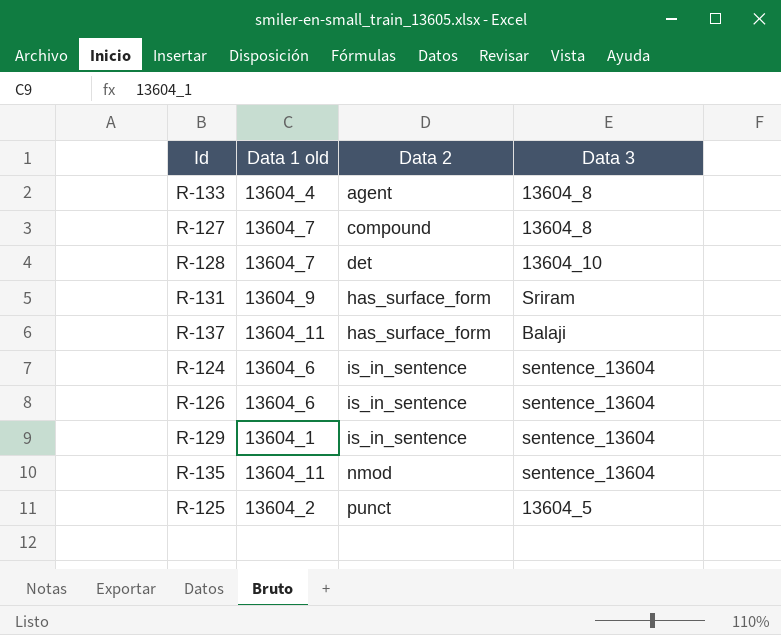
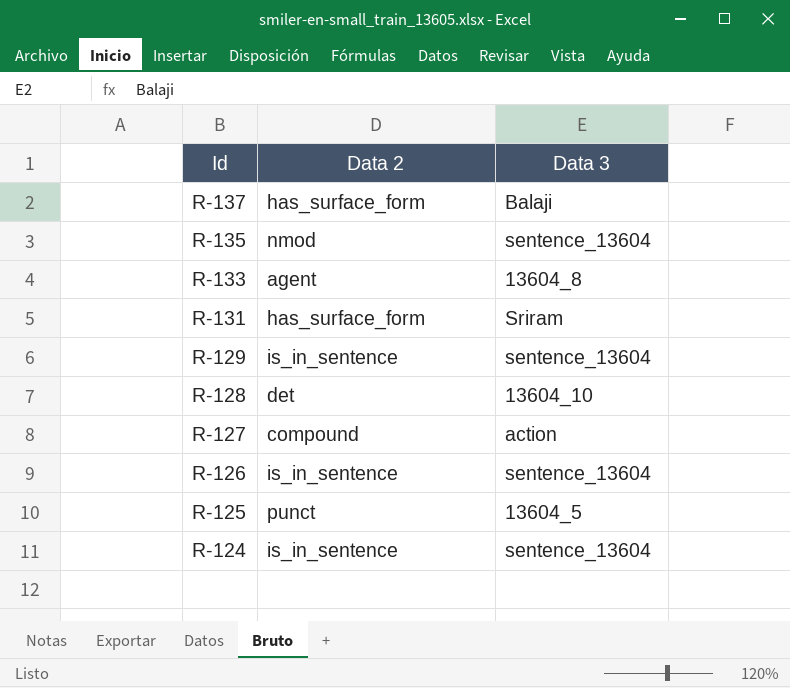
row order: Data 2 ascending -> Id descending
column Data 1 old | position: 2 -> none
R-127 | Data 3: 13604_8 -> action

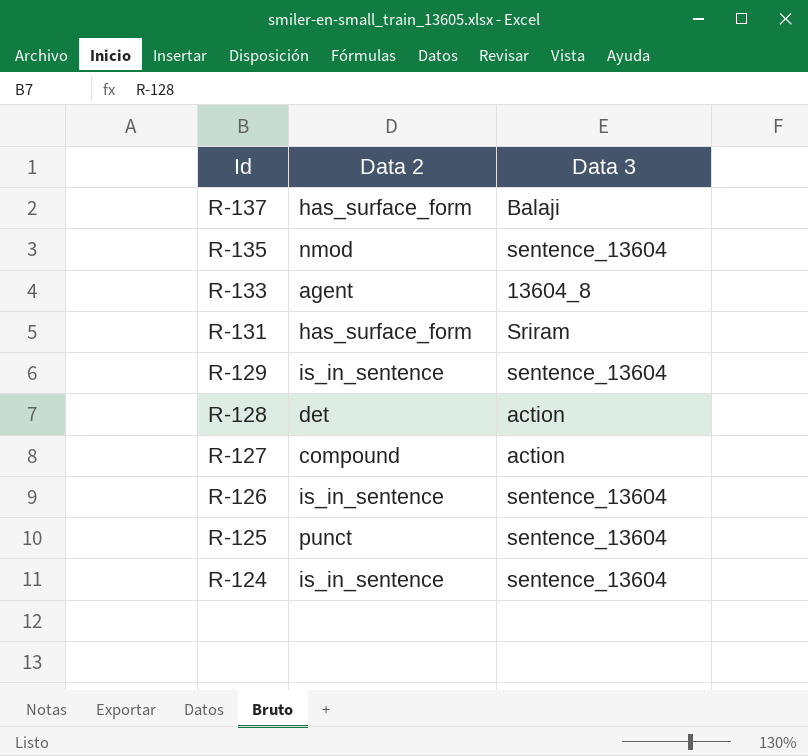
R-128 | Data 3: 13604_10 -> action
R-125 | Data 3: 13604_5 -> sentence_13604

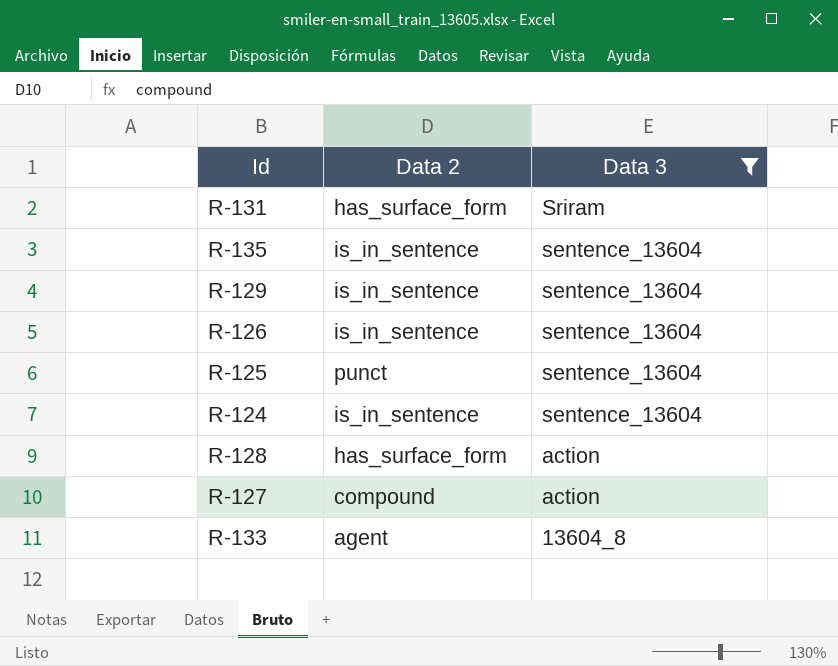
filter: none -> Data 3 != Balaji
row order: Id descending -> Data 3 descending
R-135 | Data 2: nmod -> is_in_sentence
R-128 | Data 2: det -> has_surface_form

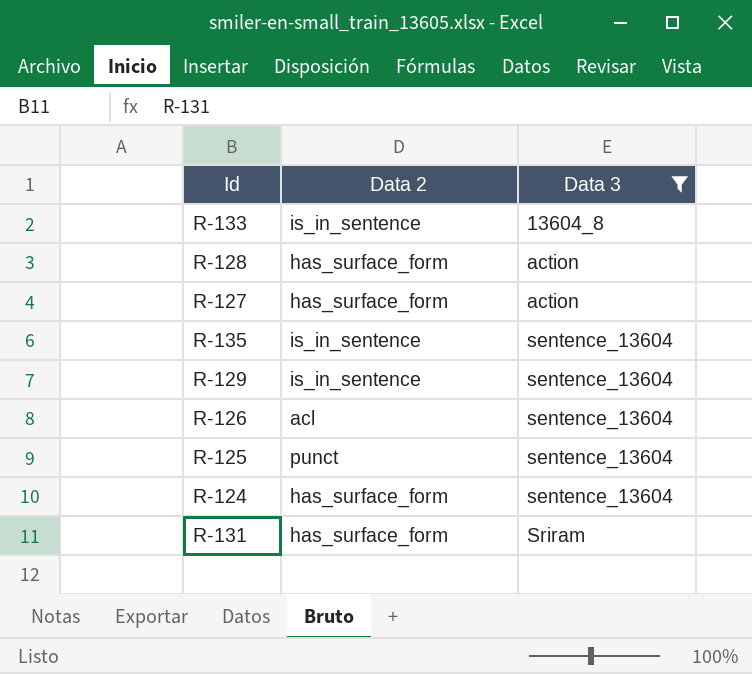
row order: Data 3 descending -> Data 3 ascending
R-133 | Data 2: agent -> is_in_sentence
R-127 | Data 2: compound -> has_surface_form
R-126 | Data 2: is_in_sentence -> acl
R-124 | Data 2: is_in_sentence -> has_surface_form

